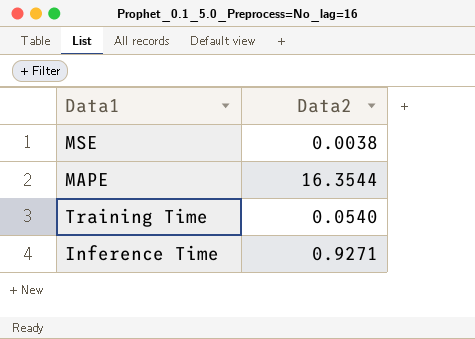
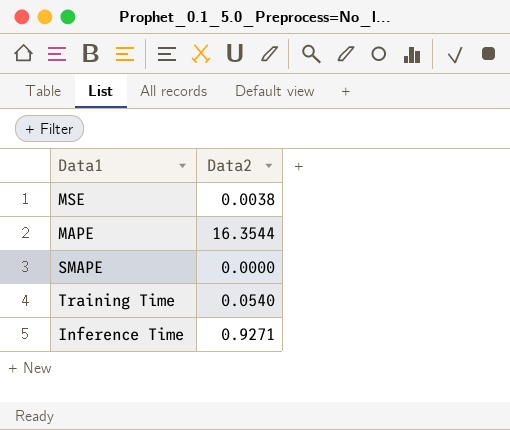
row SMAPE: none -> 0.0000

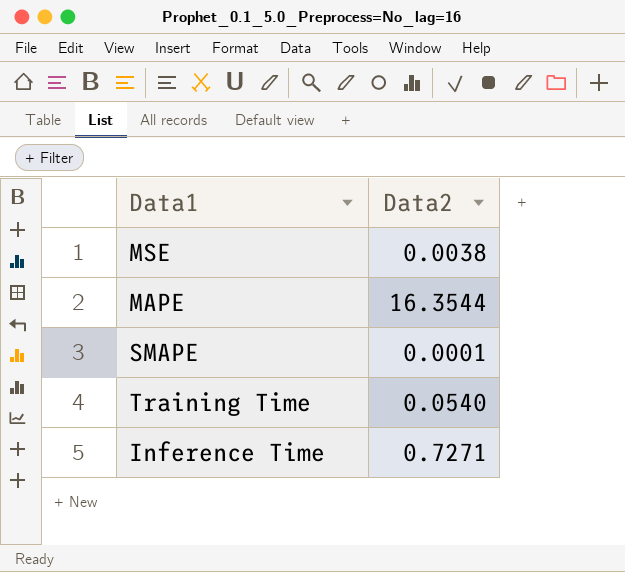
SMAPE | Data2: 0.0000 -> 0.0001
Inference Time | Data2: 0.9271 -> 0.7271

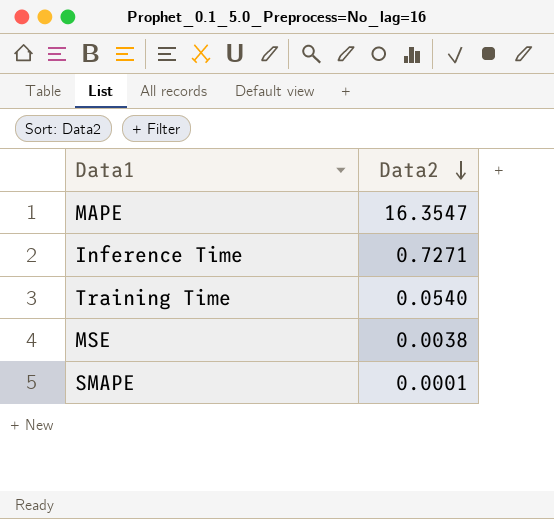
row order: none -> Data2 descending
MAPE | Data2: 16.3544 -> 16.3547

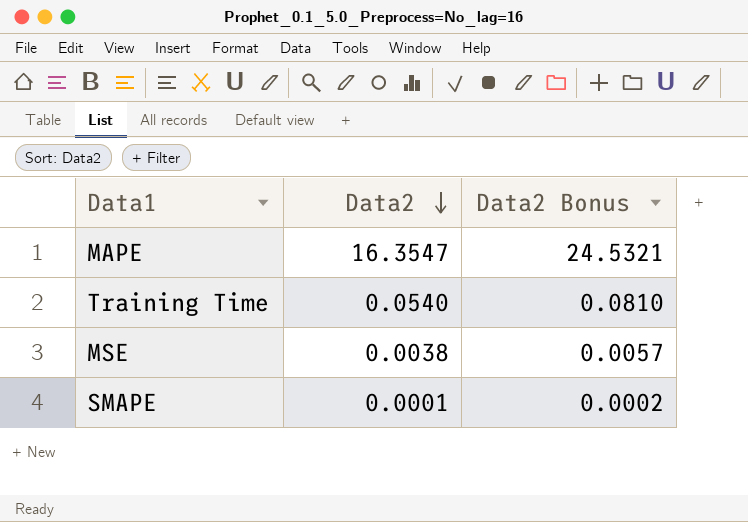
column Data2 Bonus | formula: none -> [Data2] * 1.5
row Inference Time: 0.7271 -> none

